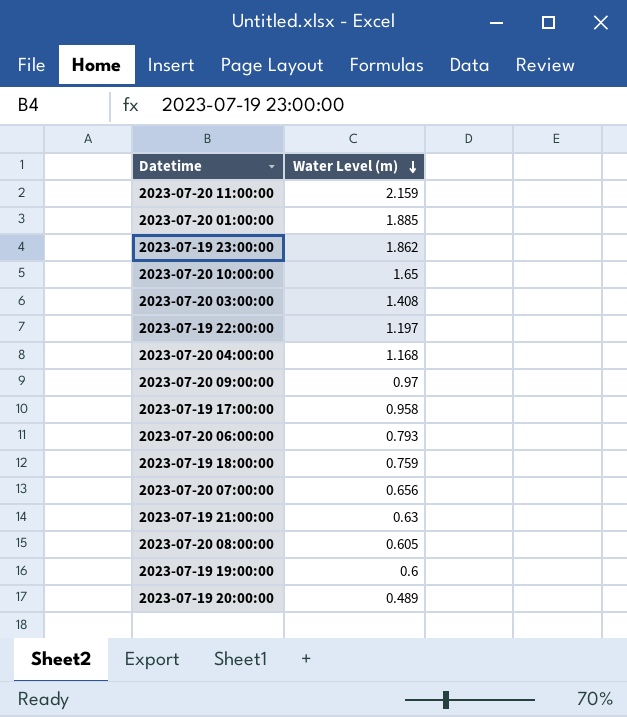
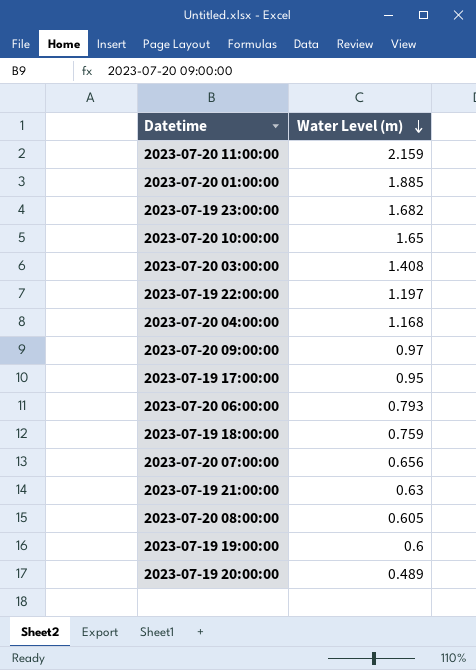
2023-07-19 23:00:00 | Water Level (m): 1.862 -> 1.682
2023-07-19 17:00:00 | Water Level (m): 0.958 -> 0.95

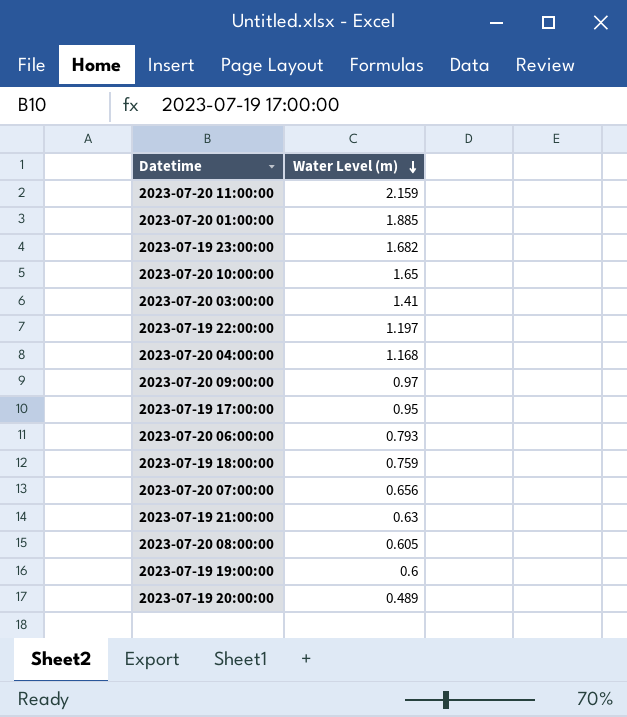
2023-07-20 03:00:00 | Water Level (m): 1.408 -> 1.41

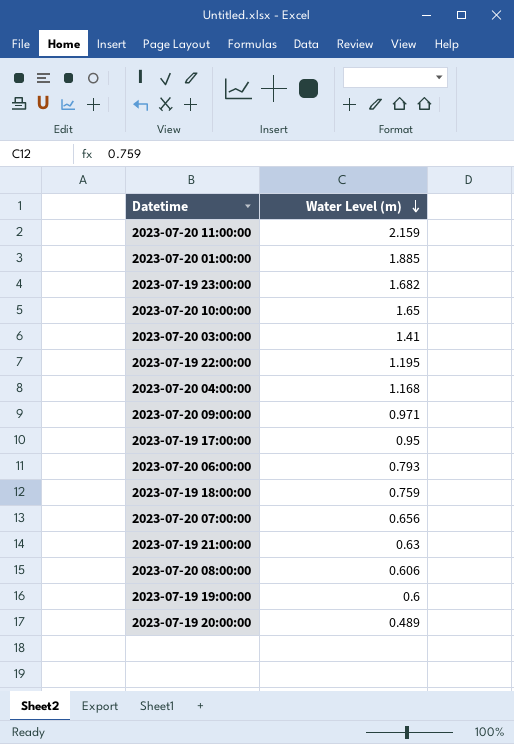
2023-07-19 22:00:00 | Water Level (m): 1.197 -> 1.195
2023-07-20 09:00:00 | Water Level (m): 0.97 -> 0.971
2023-07-20 08:00:00 | Water Level (m): 0.605 -> 0.606

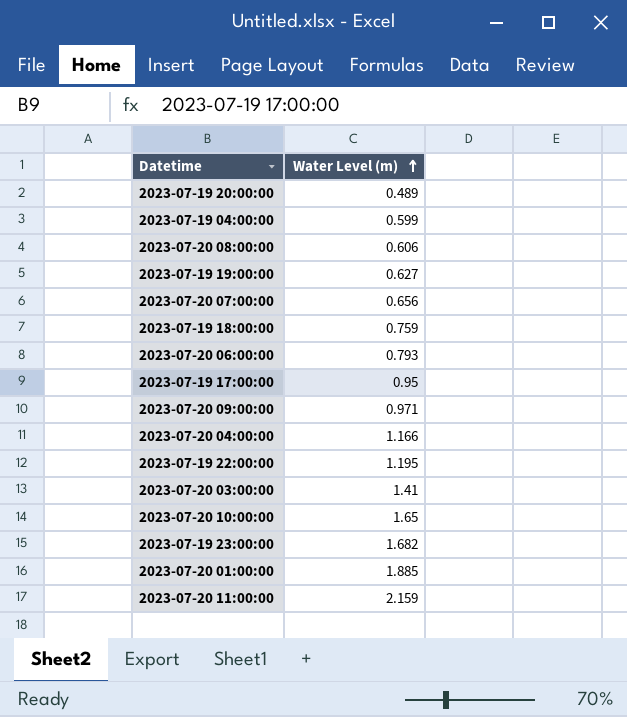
row order: Water Level (m) descending -> Water Level (m) ascending
row 2023-07-19 21:00:00: 0.63 -> none
row 2023-07-19 04:00:00: none -> 0.599
2023-07-19 19:00:00 | Water Level (m): 0.6 -> 0.627
2023-07-20 04:00:00 | Water Level (m): 1.168 -> 1.166

